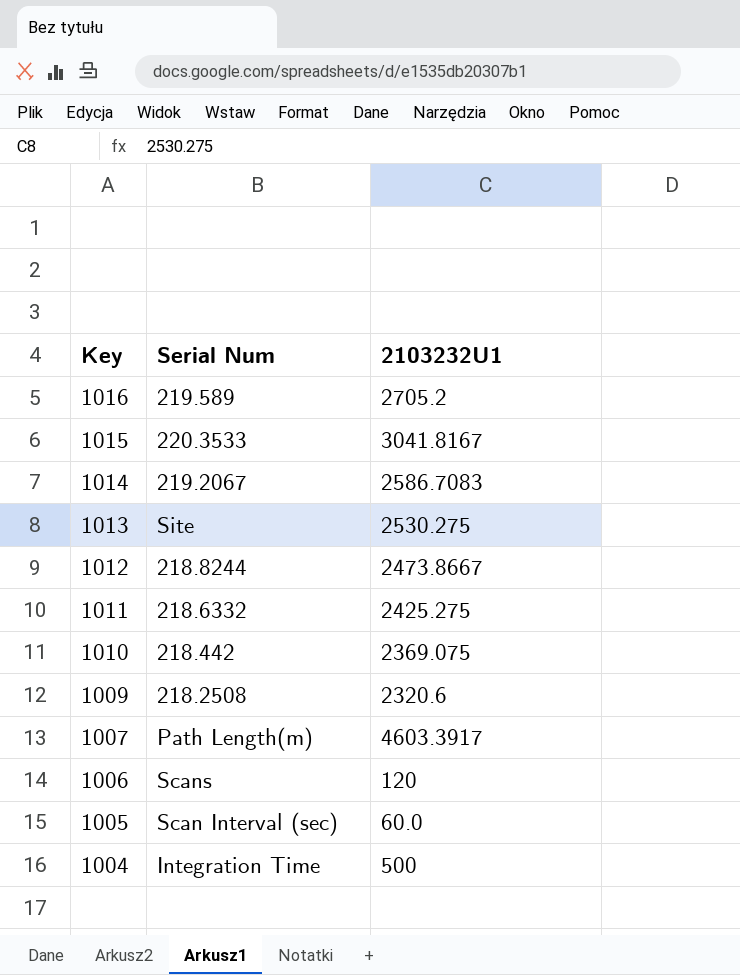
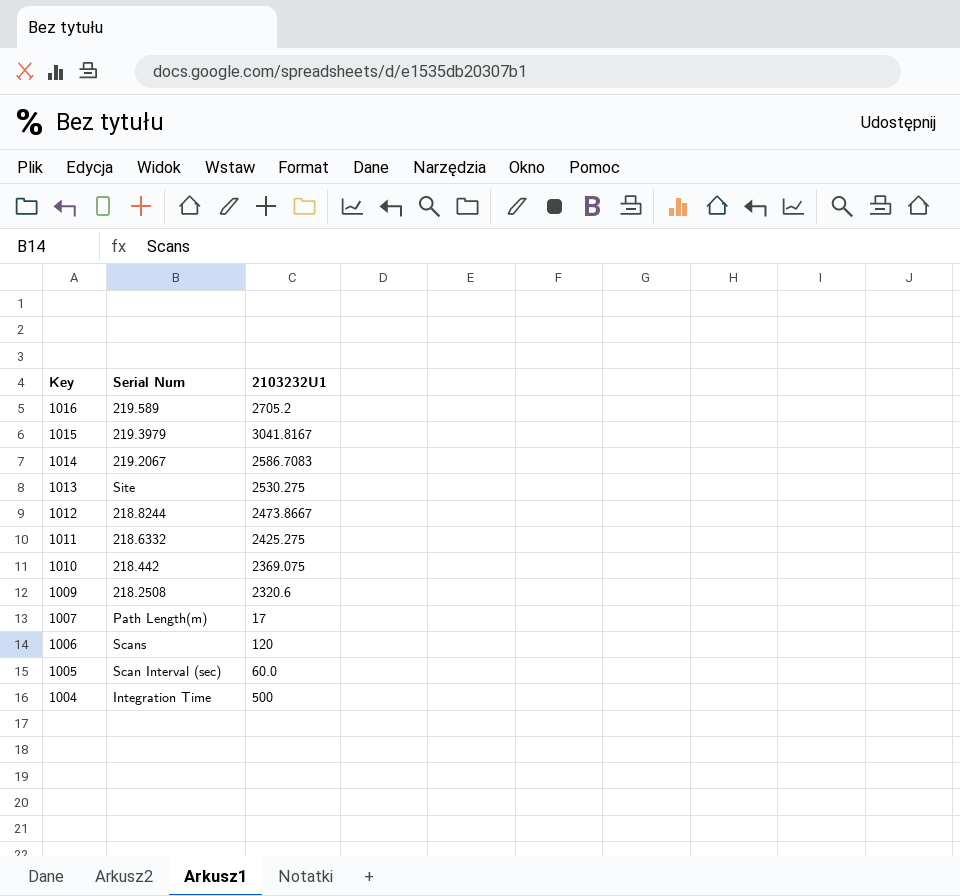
1015 | Serial Num: 220.3533 -> 219.3979
1007 | 2103232U1: 4603.3917 -> 17

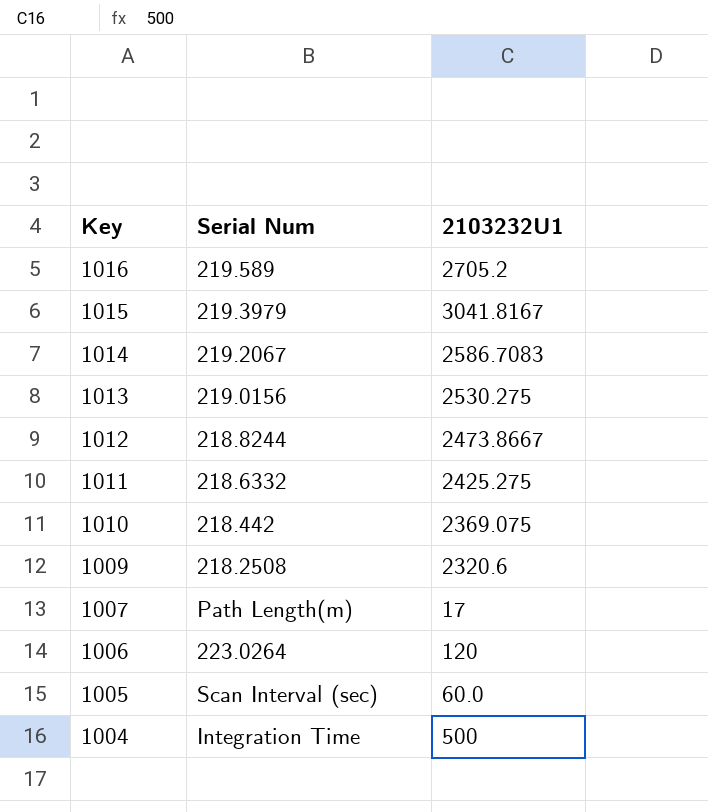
1013 | Serial Num: Site -> 219.0156
1006 | Serial Num: Scans -> 223.0264

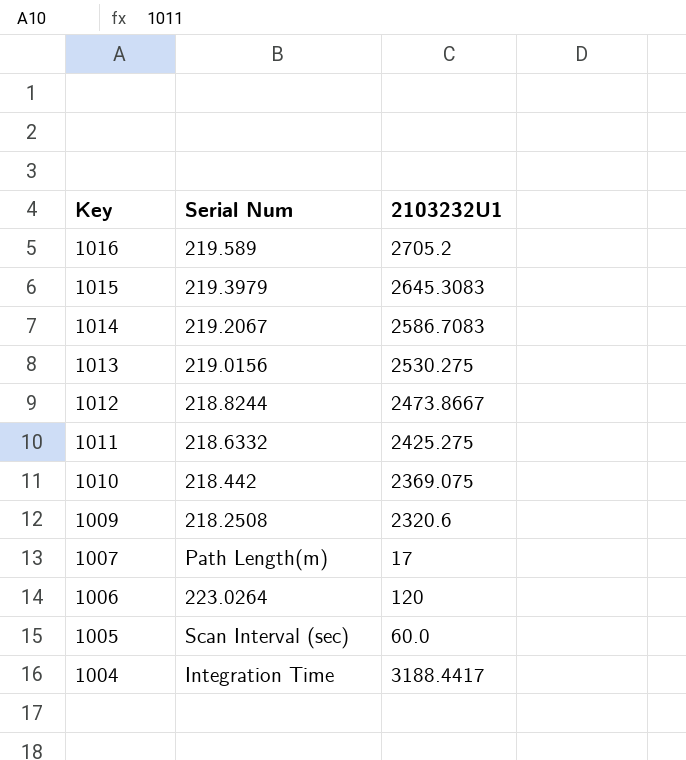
1015 | 2103232U1: 3041.8167 -> 2645.3083
1004 | 2103232U1: 500 -> 3188.4417

